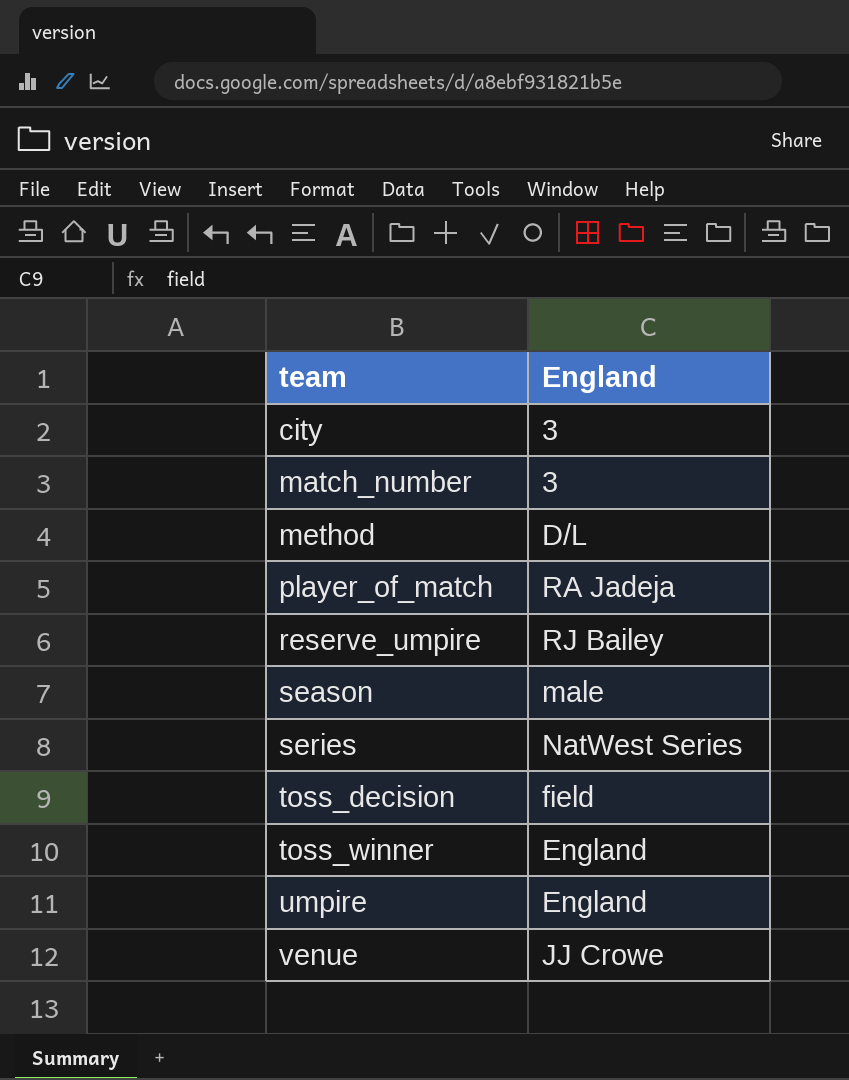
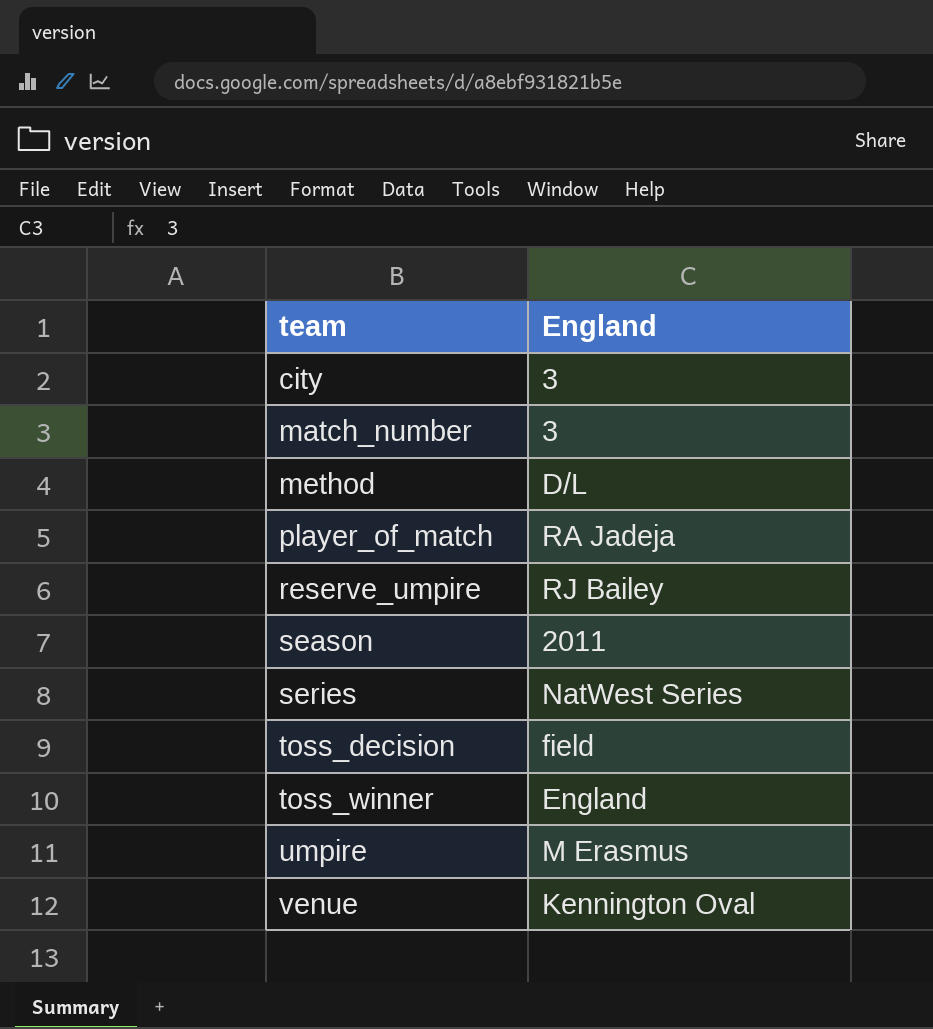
season | England: male -> 2011
umpire | England: England -> M Erasmus
venue | England: JJ Crowe -> Kennington Oval

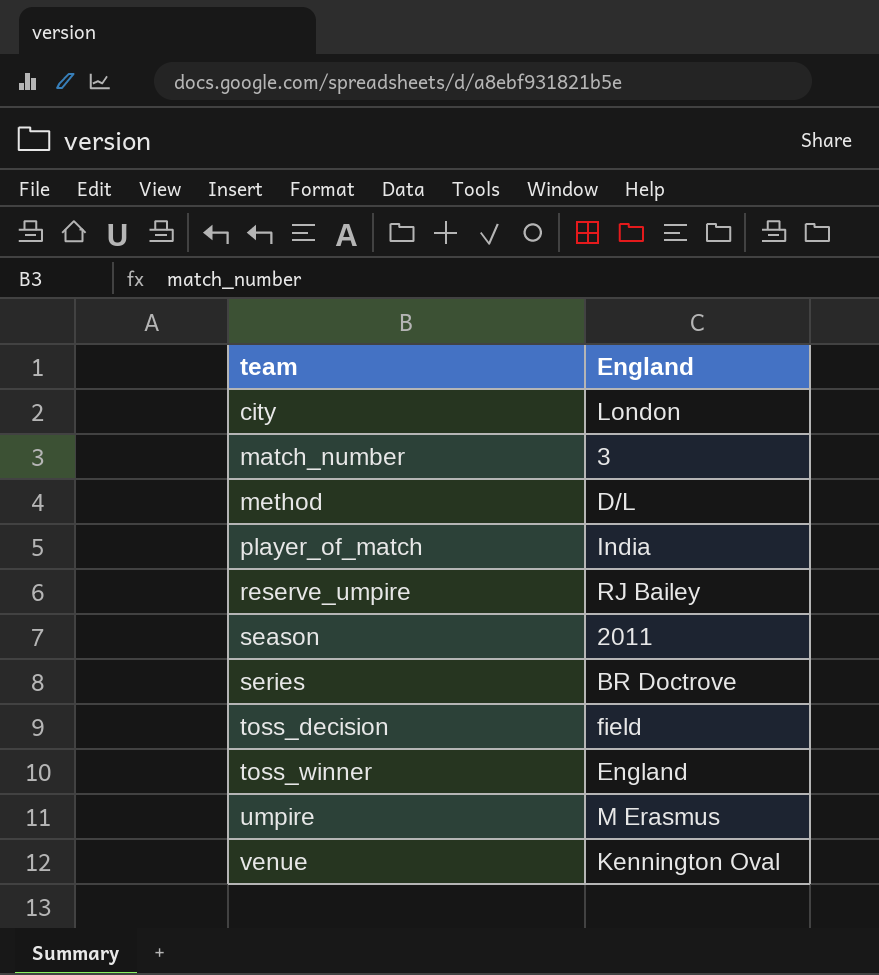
city | England: 3 -> London
player_of_match | England: RA Jadeja -> India
series | England: NatWest Series -> BR Doctrove

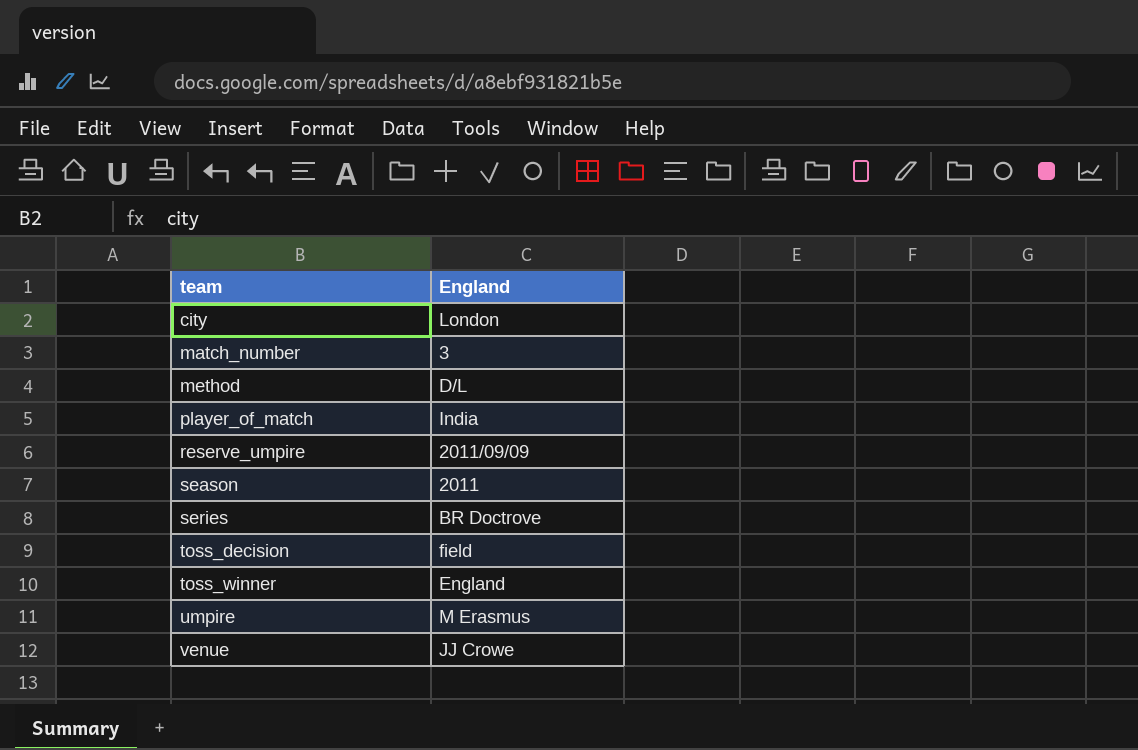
reserve_umpire | England: RJ Bailey -> 2011/09/09
venue | England: Kennington Oval -> JJ Crowe

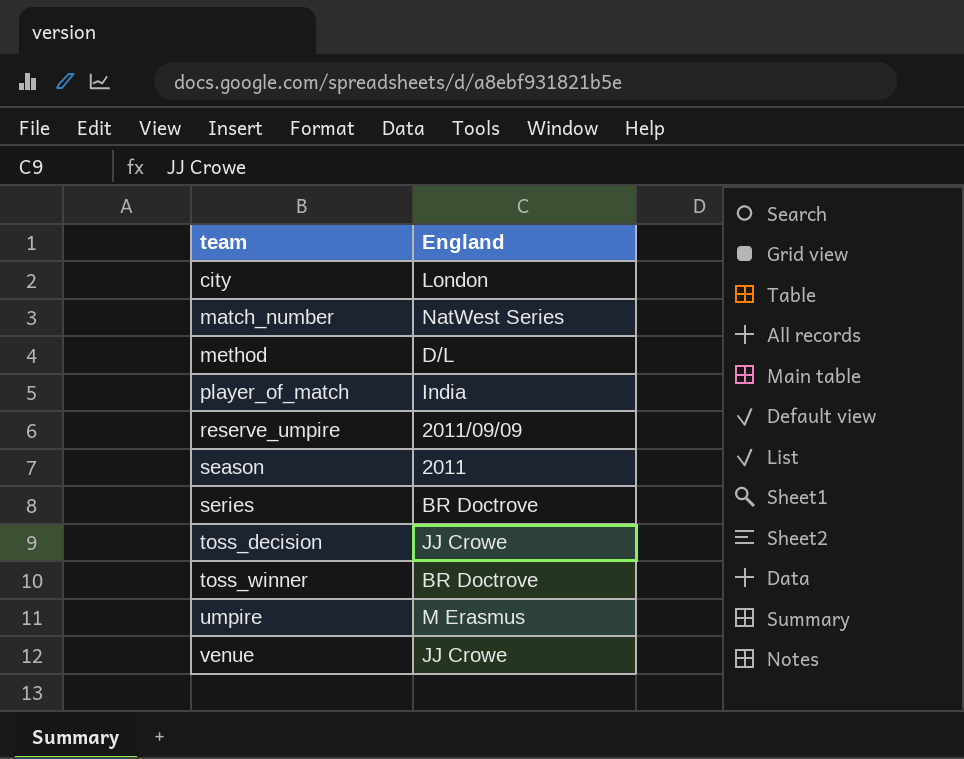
match_number | England: 3 -> NatWest Series
toss_decision | England: field -> JJ Crowe
toss_winner | England: England -> BR Doctrove

